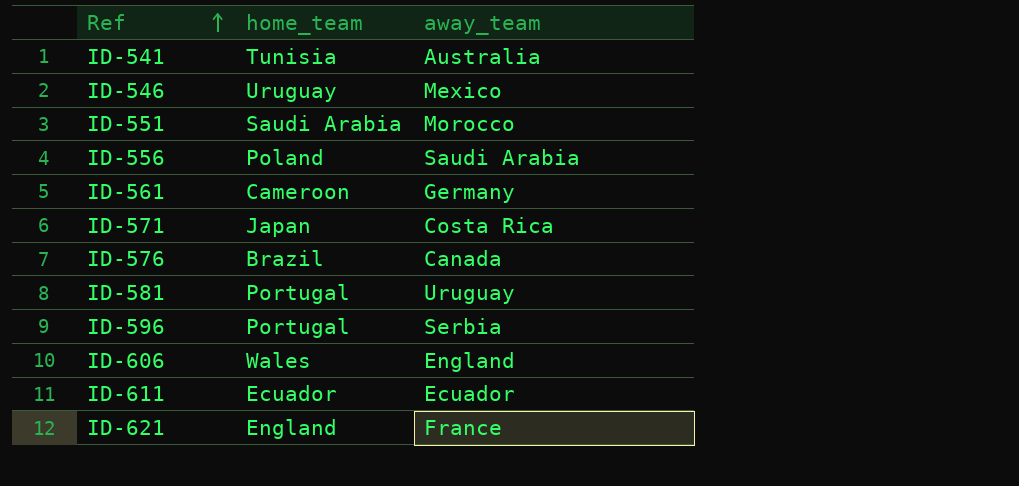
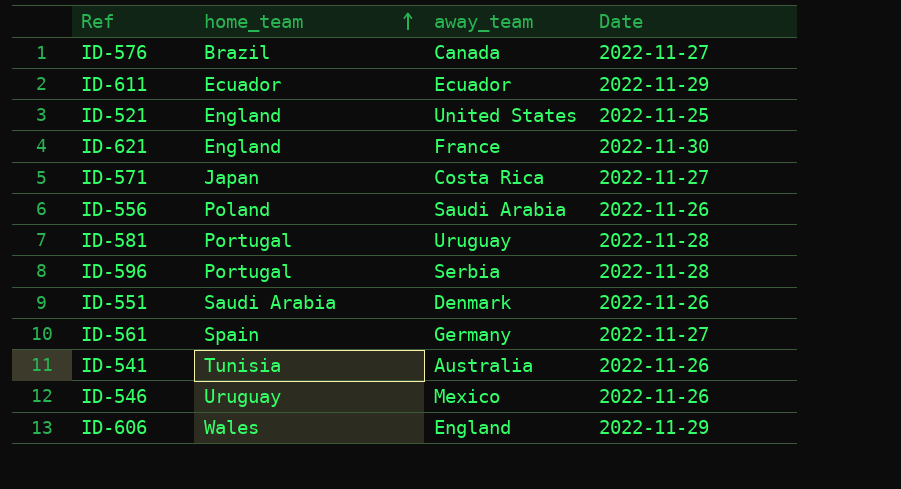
row order: Ref ascending -> home_team ascending
column Date | position: none -> 4
row ID-521: none -> England | United States | 2022-11-25
ID-551 | away_team: Morocco -> Denmark
ID-561 | home_team: Cameroon -> Spain

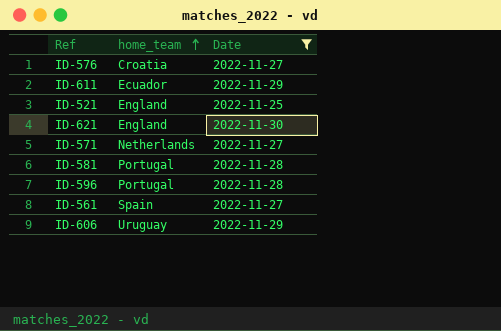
filter: none -> Date != 2022-11-26
column away_team | position: 3 -> none
ID-576 | home_team: Brazil -> Croatia
ID-571 | home_team: Japan -> Netherlands
ID-606 | home_team: Wales -> Uruguay

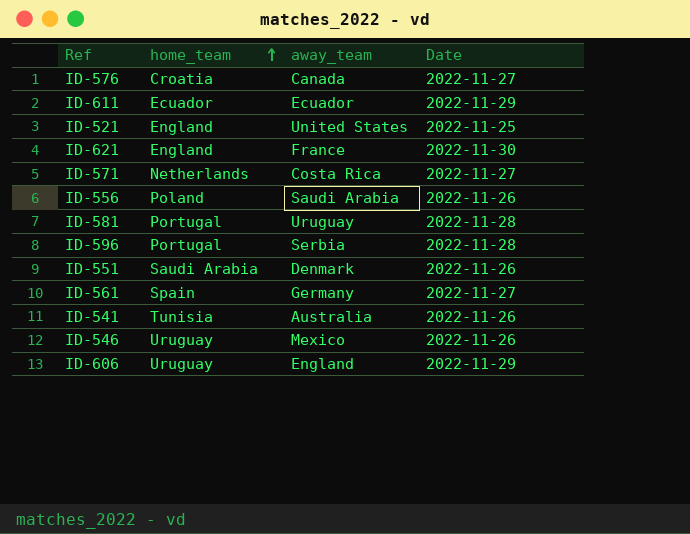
filter: Date != 2022-11-26 -> none
column away_team | position: none -> 3

